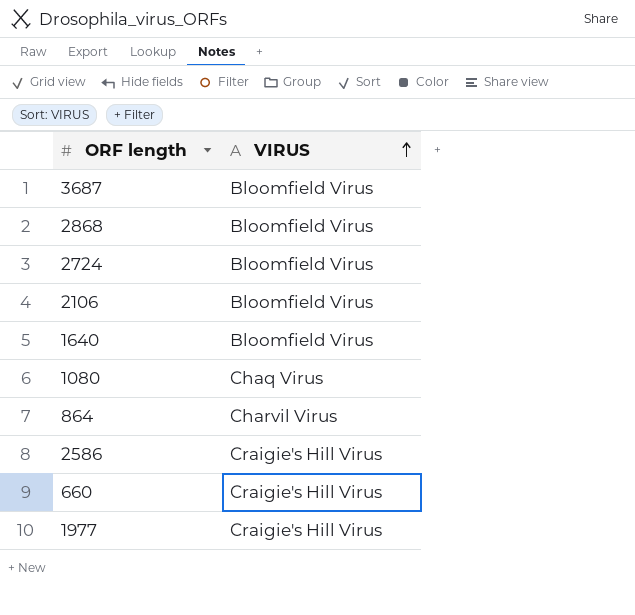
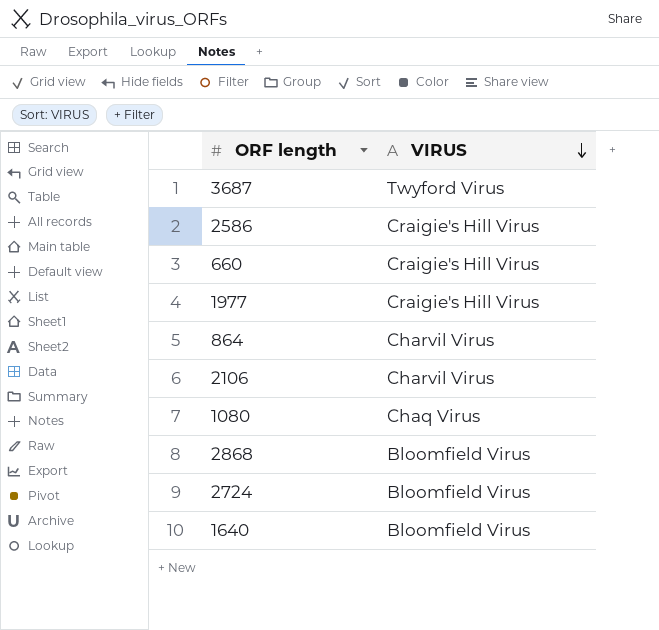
row order: VIRUS ascending -> VIRUS descending
3687 | VIRUS: Bloomfield Virus -> Twyford Virus
2106 | VIRUS: Bloomfield Virus -> Charvil Virus

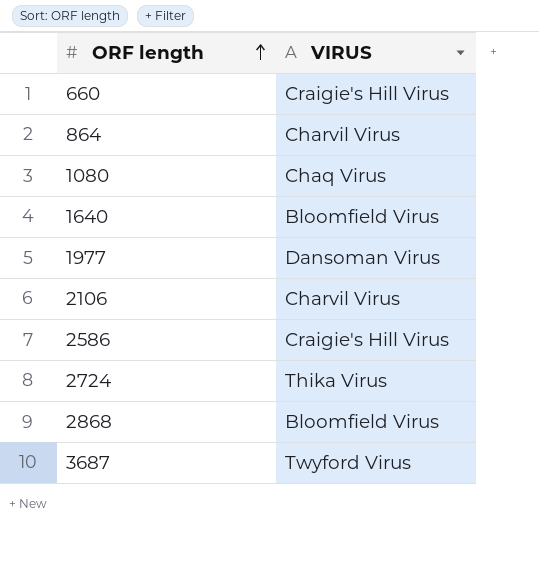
row order: VIRUS descending -> ORF length ascending
1977 | VIRUS: Craigie's Hill Virus -> Dansoman Virus
2724 | VIRUS: Bloomfield Virus -> Thika Virus

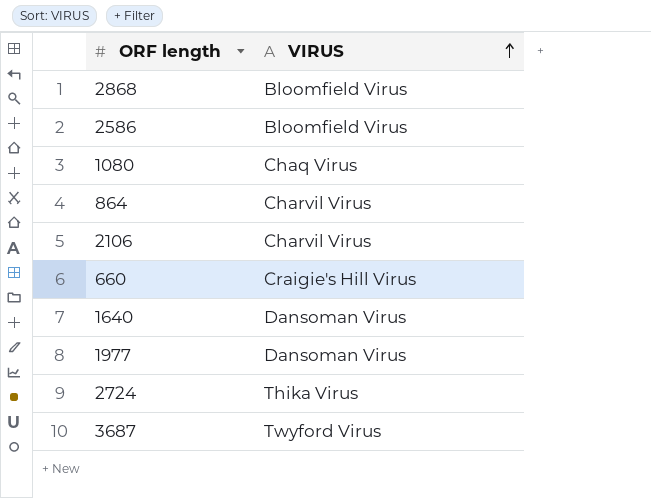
row order: ORF length ascending -> VIRUS ascending
2586 | VIRUS: Craigie's Hill Virus -> Bloomfield Virus
1640 | VIRUS: Bloomfield Virus -> Dansoman Virus

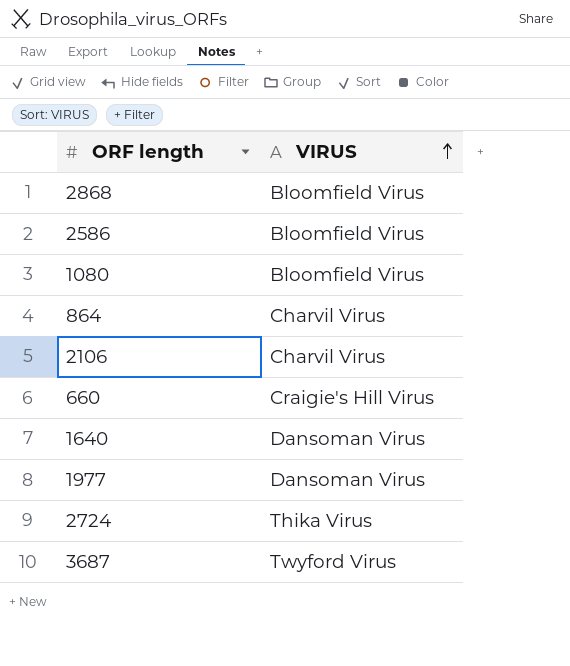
1080 | VIRUS: Chaq Virus -> Bloomfield Virus

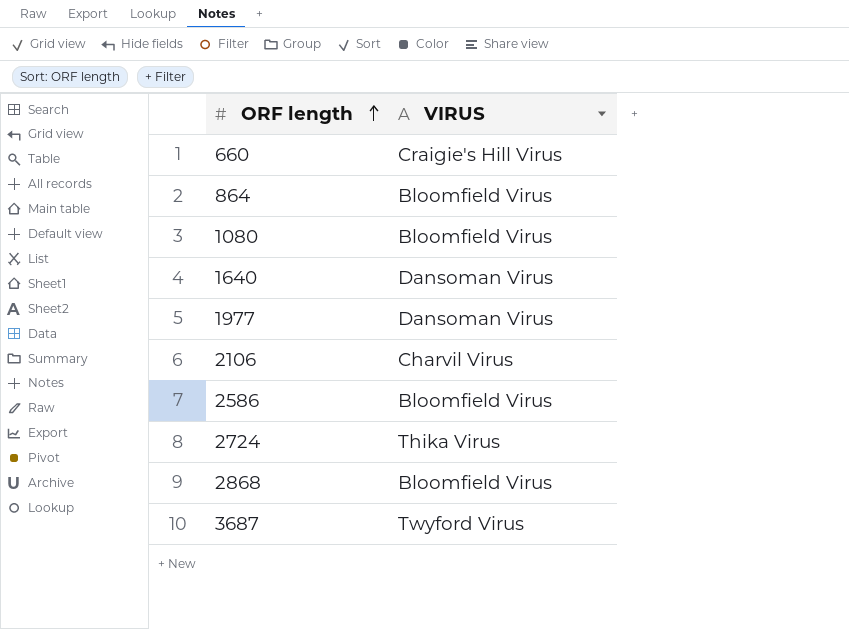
row order: VIRUS ascending -> ORF length ascending
864 | VIRUS: Charvil Virus -> Bloomfield Virus

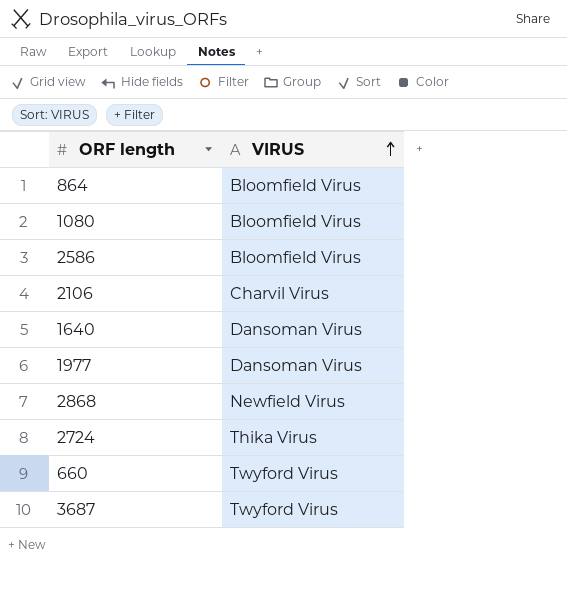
row order: ORF length ascending -> VIRUS ascending
2868 | VIRUS: Bloomfield Virus -> Newfield Virus
660 | VIRUS: Craigie's Hill Virus -> Twyford Virus

